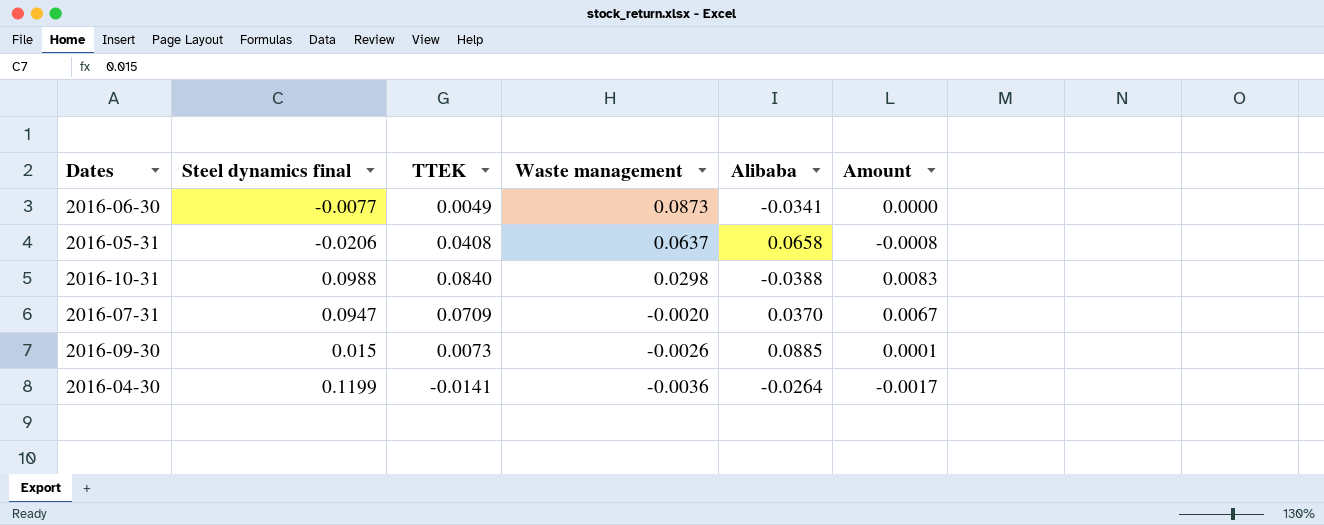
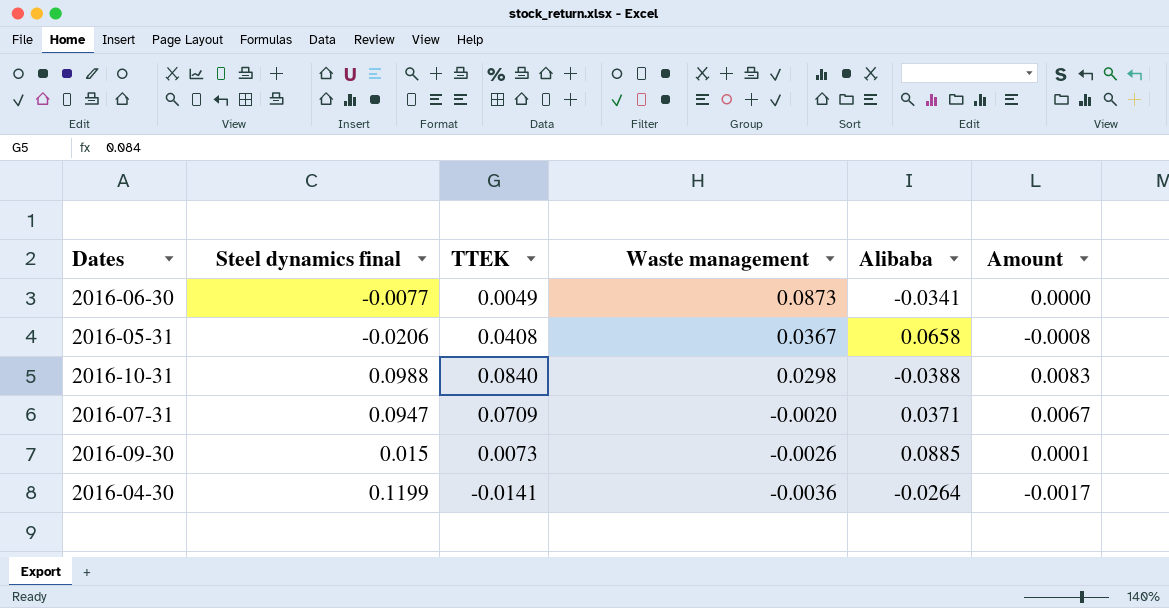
2016-05-31 | Waste management: 0.0637 -> 0.0367
2016-07-31 | Alibaba: 0.0370 -> 0.0371

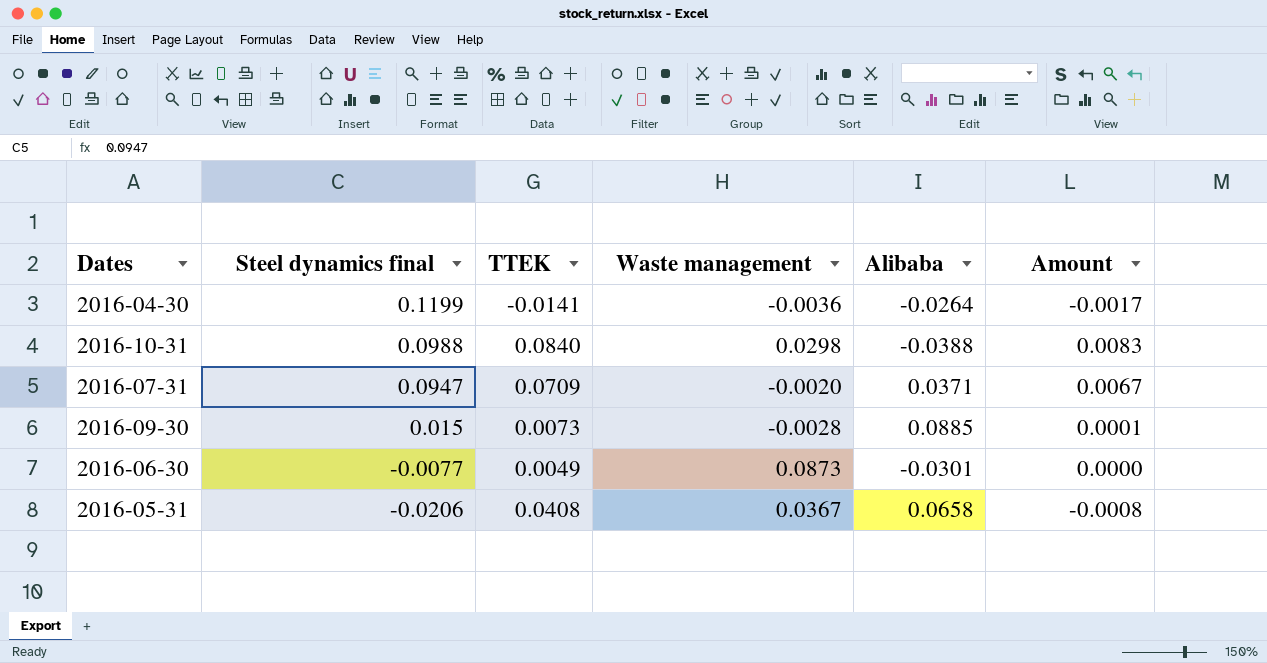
row order: Waste management descending -> Steel dynamics final descending
2016-09-30 | Waste management: -0.0026 -> -0.0028
2016-06-30 | Alibaba: -0.0341 -> -0.0301

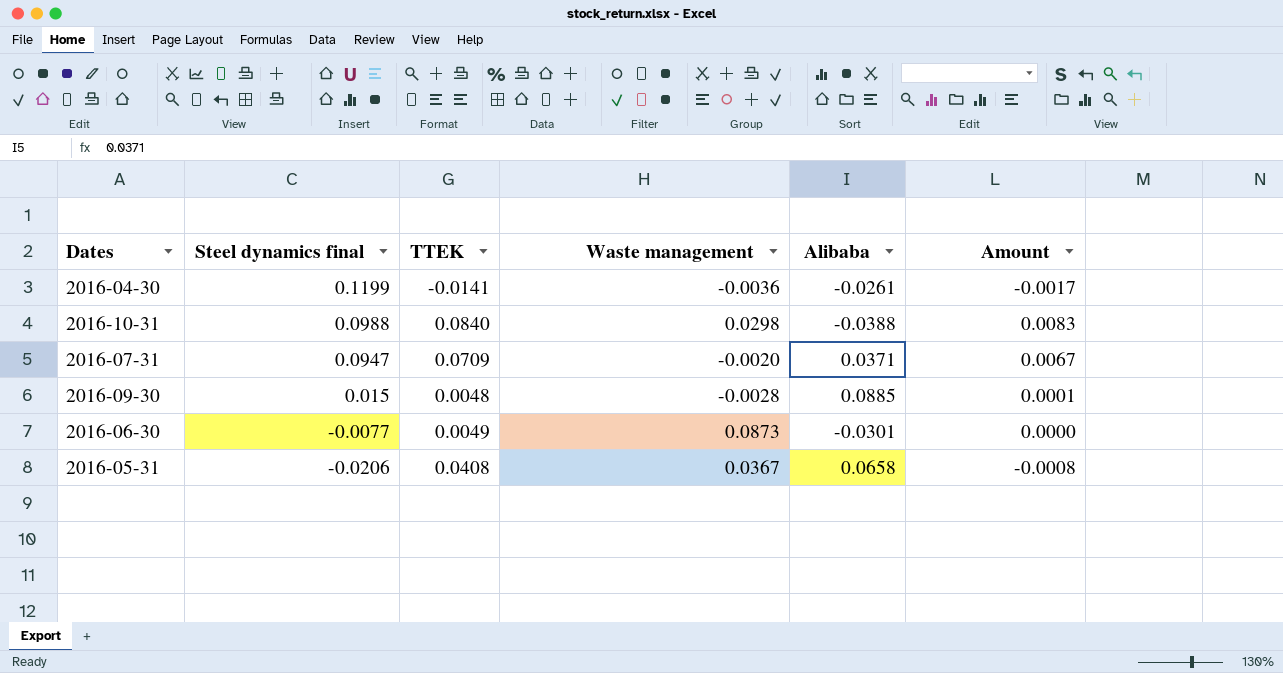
2016-04-30 | Alibaba: -0.0264 -> -0.0261
2016-09-30 | TTEK: 0.0073 -> 0.0048

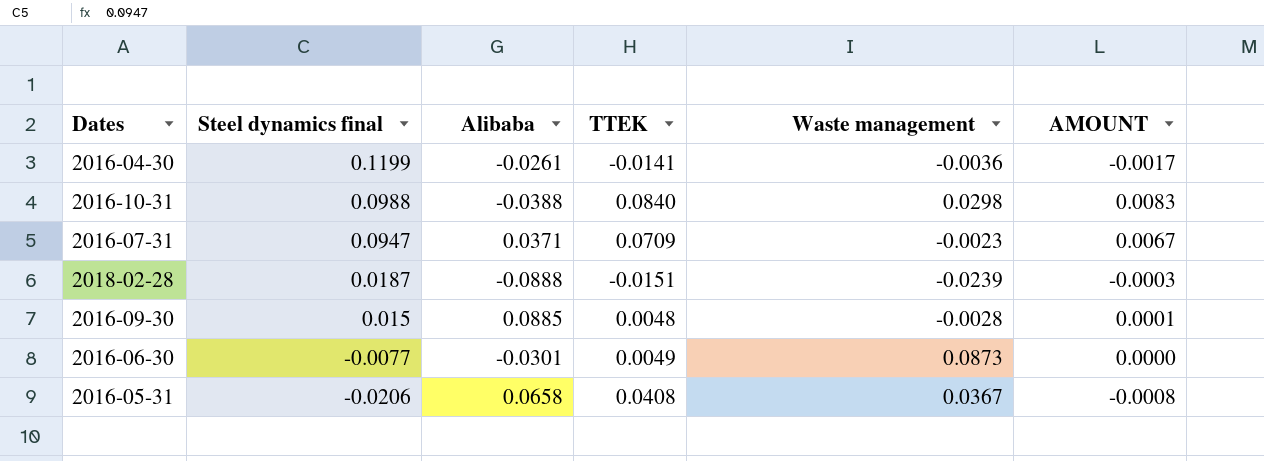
column Alibaba | position: 5 -> 3
column name: Amount -> AMOUNT
2016-07-31 | Waste management: -0.0020 -> -0.0023
row 2018-02-28: none -> 0.0187 | -0.0888 | -0.0151 | -0.0239 | -0.0003

